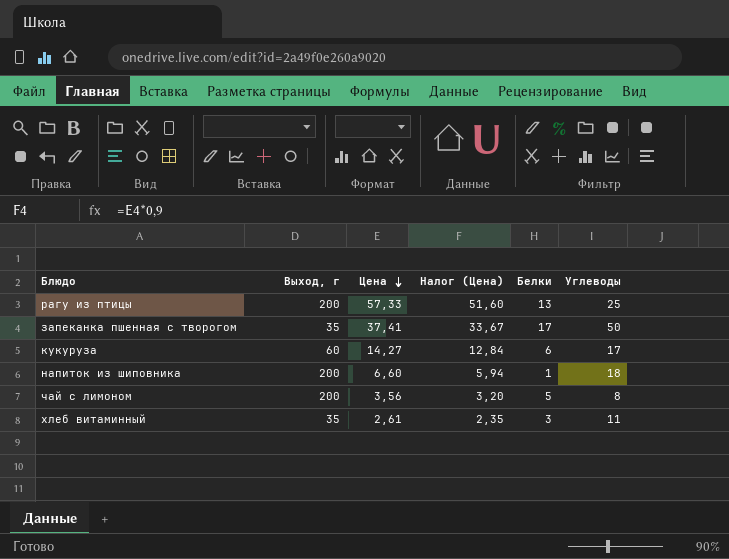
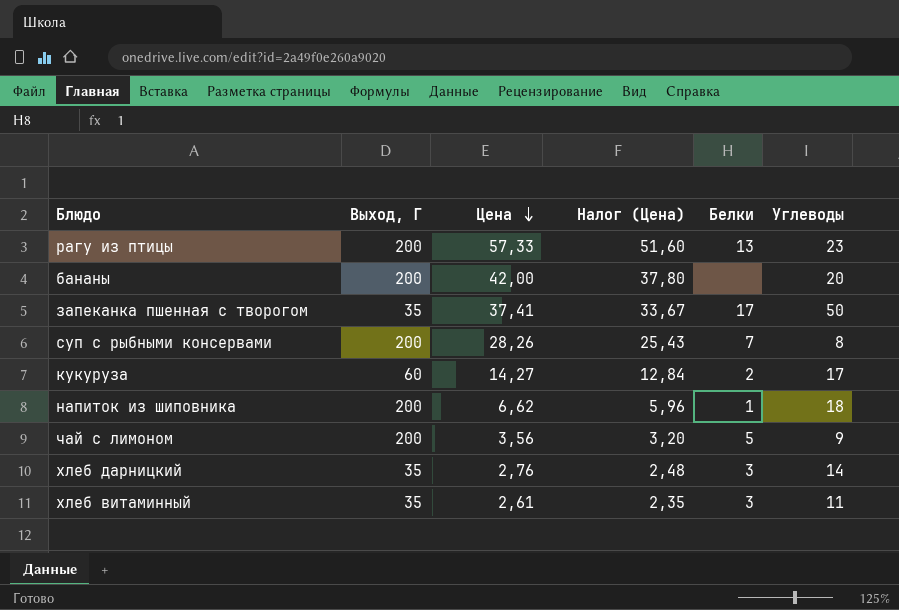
column name: Выход, г -> Выход, Г
рагу из птицы | Углеводы: 25 -> 23
row бананы: none -> 200 | 42,00 | 37,80 | none | 20
row суп с рыбными консервами: none -> 200 | 28,26 | 25,43 | 7 | 8
кукуруза | Белки: 6 -> 2
напиток из шиповника | Цена: 6,60 -> 6,62
напиток из шиповника | Налог (Цена): 5,94 -> 5,96
чай с лимоном | Углеводы: 8 -> 9
row хлеб дарницкий: none -> 35 | 2,76 | 2,48 | 3 | 14

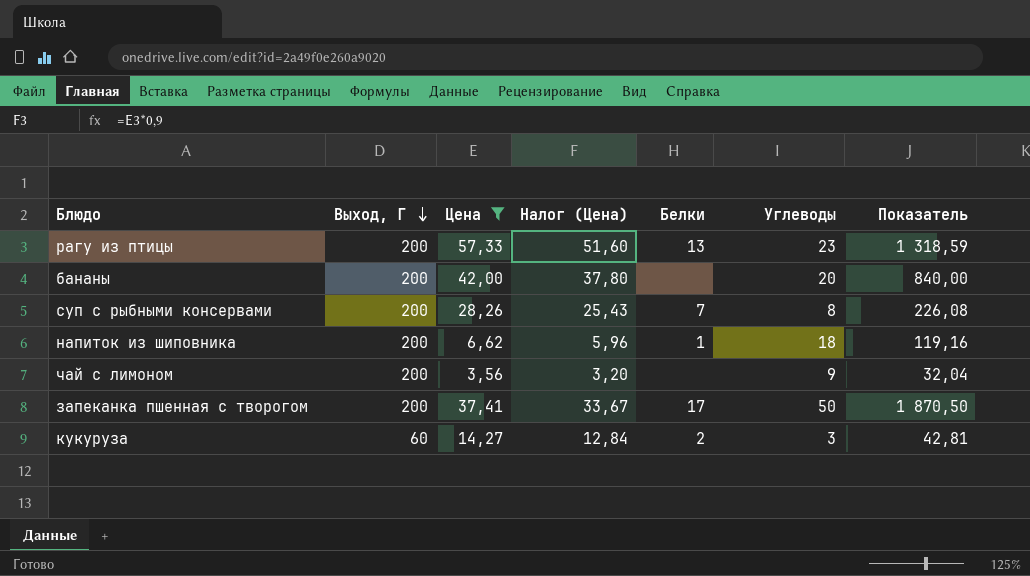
filter: none -> Цена >= 3,56
row order: Цена descending -> Выход, Г descending
column Показатель | formula: none -> [Цена] * [Углеводы]
чай с лимоном | Белки: 5 -> none
запеканка пшенная с творогом | Выход, Г: 35 -> 200
кукуруза | Углеводы: 17 -> 3

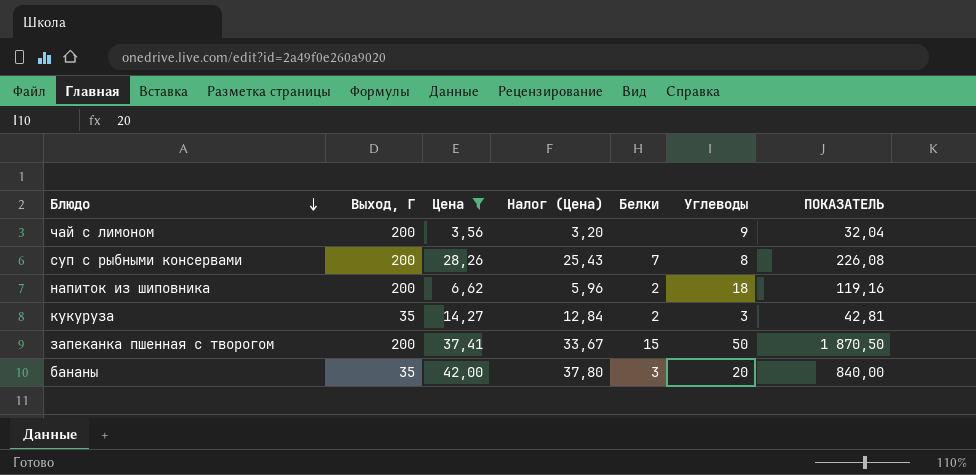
row order: Выход, Г descending -> Блюдо descending
column name: Показатель -> ПОКАЗАТЕЛЬ
row рагу из птицы: 200 | 57,33 | 51,60 | 13 | 23 | 1 318,59 -> none
напиток из шиповника | Белки: 1 -> 2
кукуруза | Выход, Г: 60 -> 35
запеканка пшенная с творогом | Белки: 17 -> 15
бананы | Выход, Г: 200 -> 35
бананы | Белки: none -> 3

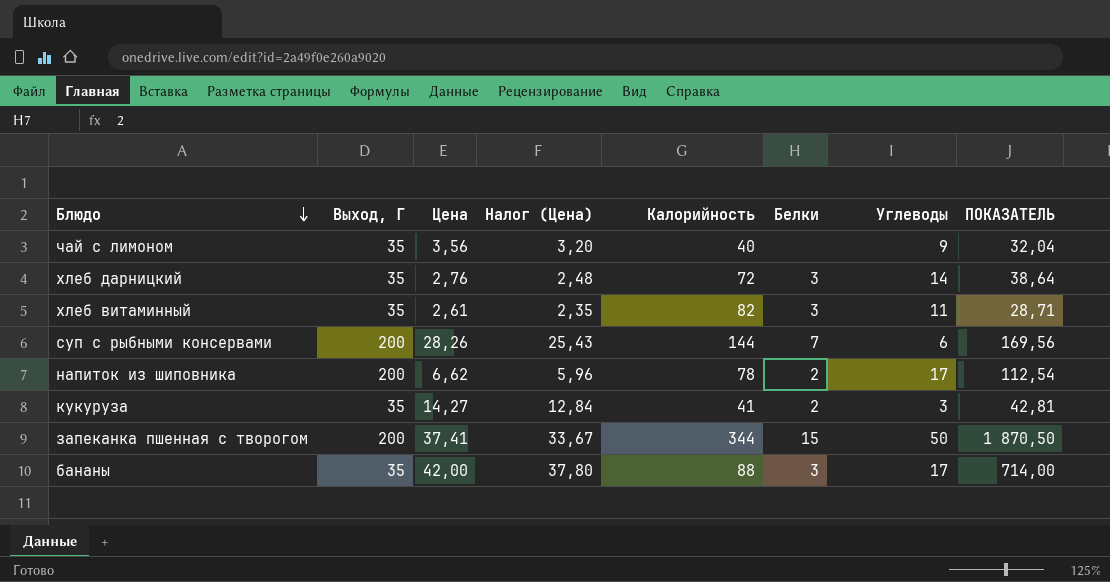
filter: Цена >= 3,56 -> none
column Калорийность | position: none -> 5
чай с лимоном | Выход, Г: 200 -> 35
суп с рыбными консервами | Углеводы: 8 -> 6
суп с рыбными консервами | ПОКАЗАТЕЛЬ: 226,08 -> 169,56
напиток из шиповника | Углеводы: 18 -> 17
напиток из шиповника | ПОКАЗАТЕЛЬ: 119,16 -> 112,54
бананы | Углеводы: 20 -> 17
бананы | ПОКАЗАТЕЛЬ: 840,00 -> 714,00

